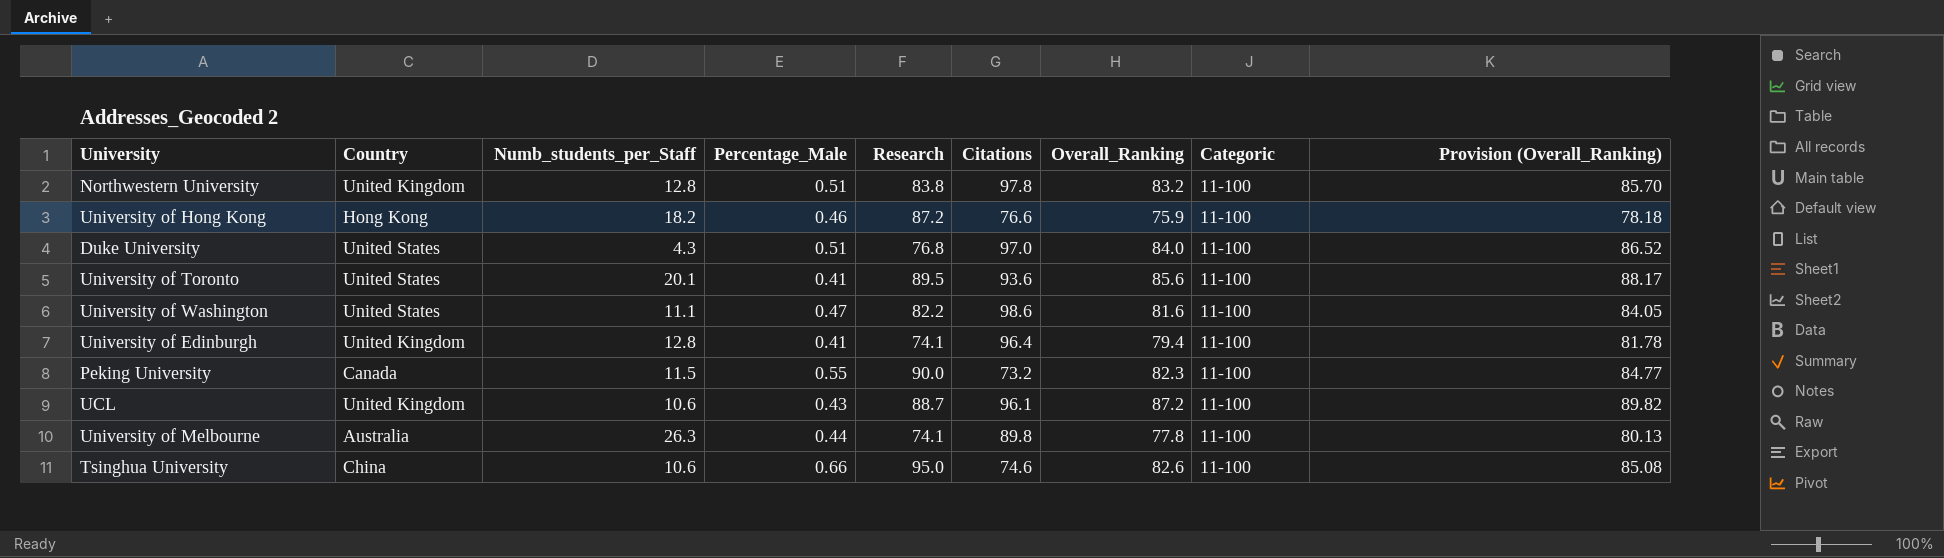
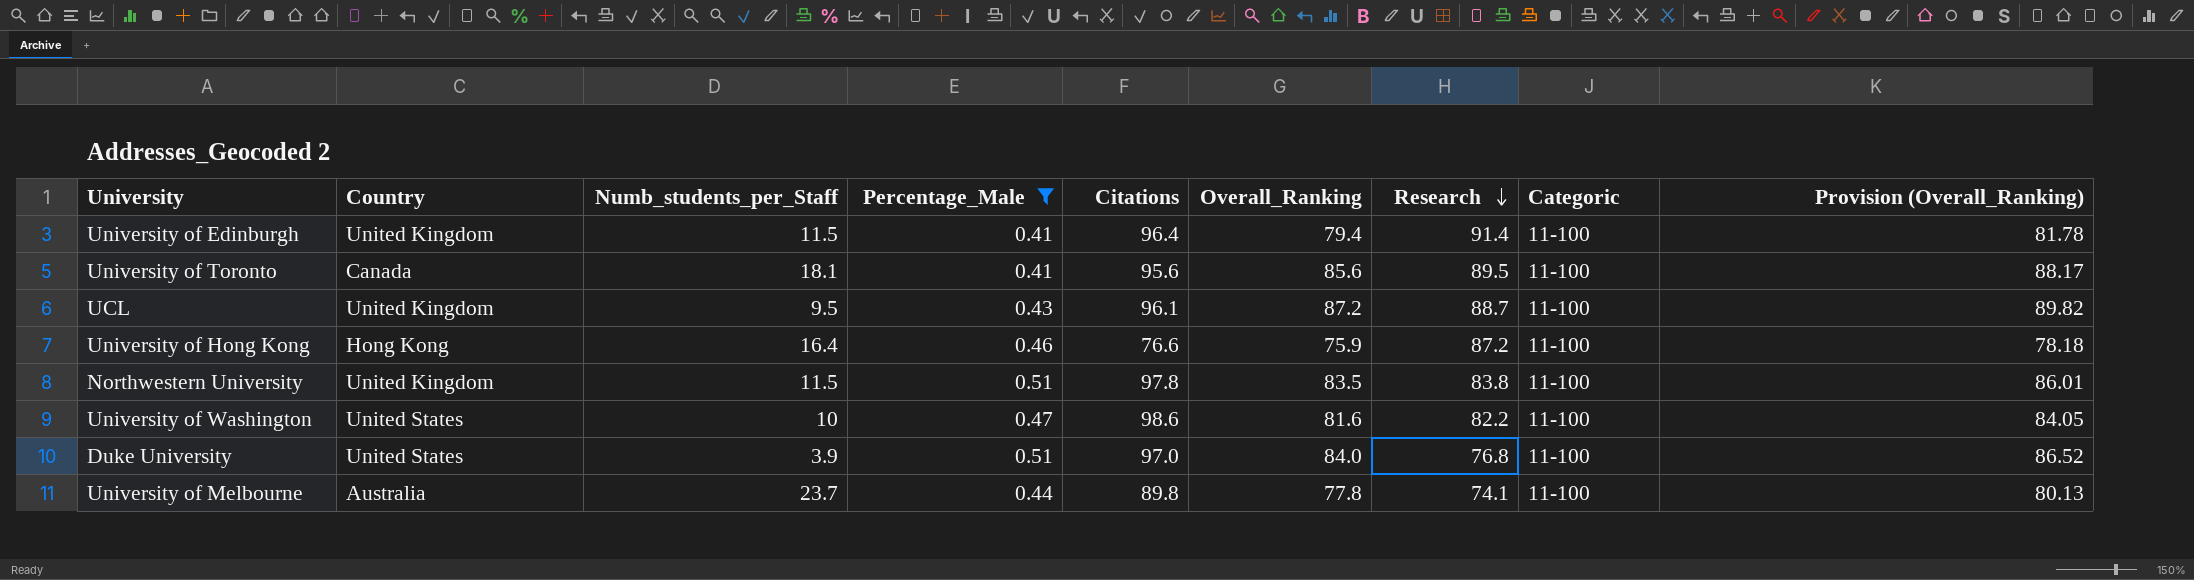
filter: none -> Percentage_Male <= 0.51
row order: none -> Research descending
column Research | position: 5 -> 7
University of Edinburgh | Numb_students_per_Staff: 12.8 -> 11.5
University of Edinburgh | Research: 74.1 -> 91.4
University of Toronto | Country: United States -> Canada
University of Toronto | Numb_students_per_Staff: 20.1 -> 18.1
University of Toronto | Citations: 93.6 -> 95.6
UCL | Numb_students_per_Staff: 10.6 -> 9.5
University of Hong Kong | Numb_students_per_Staff: 18.2 -> 16.4
Northwestern University | Numb_students_per_Staff: 12.8 -> 11.5
Northwestern University | Overall_Ranking: 83.2 -> 83.5
Northwestern University | Provision (Overall_Ranking): 85.70 -> 86.01
University of Washington | Numb_students_per_Staff: 11.1 -> 10
Duke University | Numb_students_per_Staff: 4.3 -> 3.9
University of Melbourne | Numb_students_per_Staff: 26.3 -> 23.7

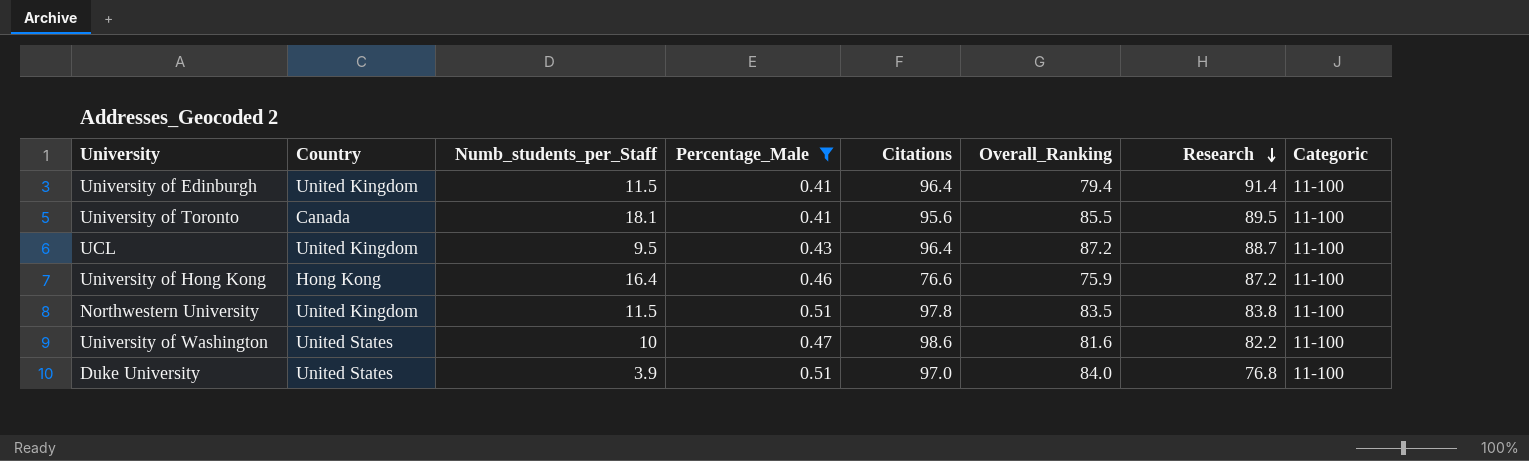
column Provision (Overall_Ranking) | formula: [Overall_Ranking] * 1.03 -> none
row University of Melbourne: Australia | 23.7 | 0.44 | 89.8 | 77.8 | 74.1 | 11-100 | 80.13 -> none
University of Toronto | Overall_Ranking: 85.6 -> 85.5
UCL | Citations: 96.1 -> 96.4

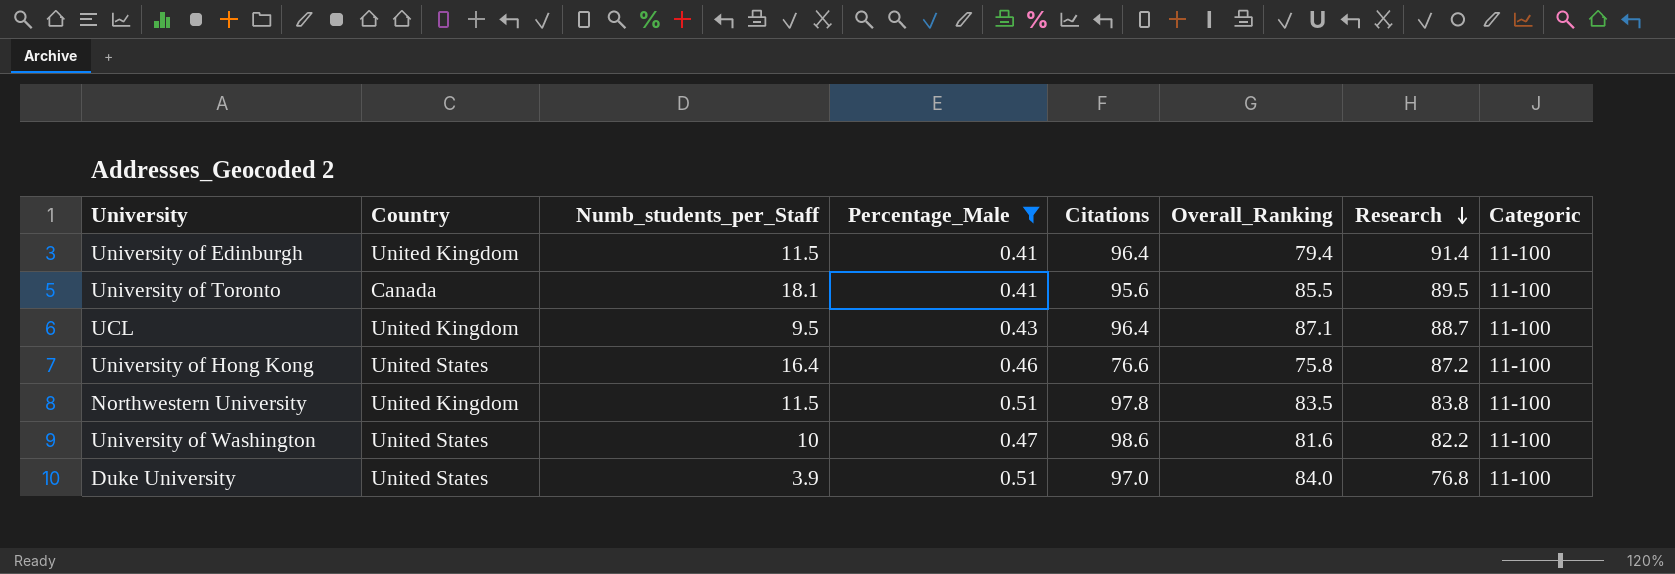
UCL | Overall_Ranking: 87.2 -> 87.1
University of Hong Kong | Country: Hong Kong -> United States
University of Hong Kong | Overall_Ranking: 75.9 -> 75.8

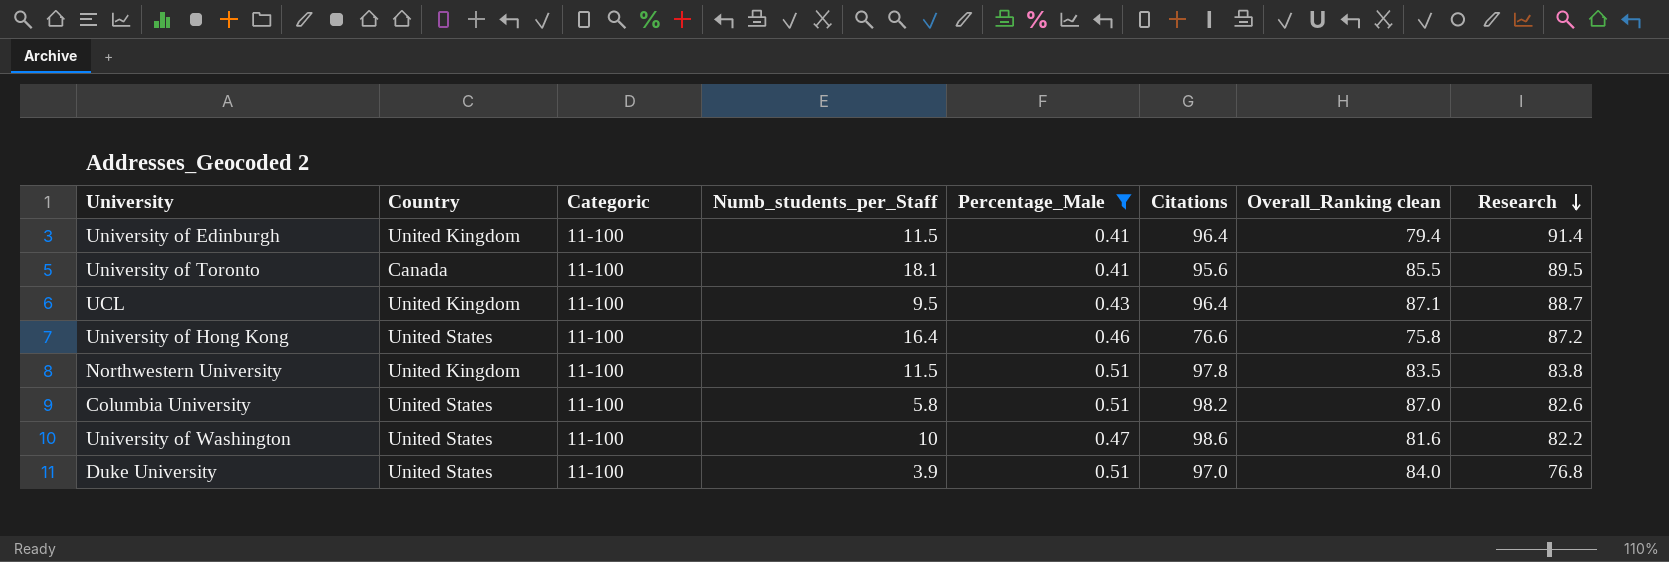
column Categoric | position: 8 -> 3
column name: Overall_Ranking -> Overall_Ranking clean
row Columbia University: none -> United States | 11-100 | 5.8 | 0.51 | 98.2 | 87.0 | 82.6

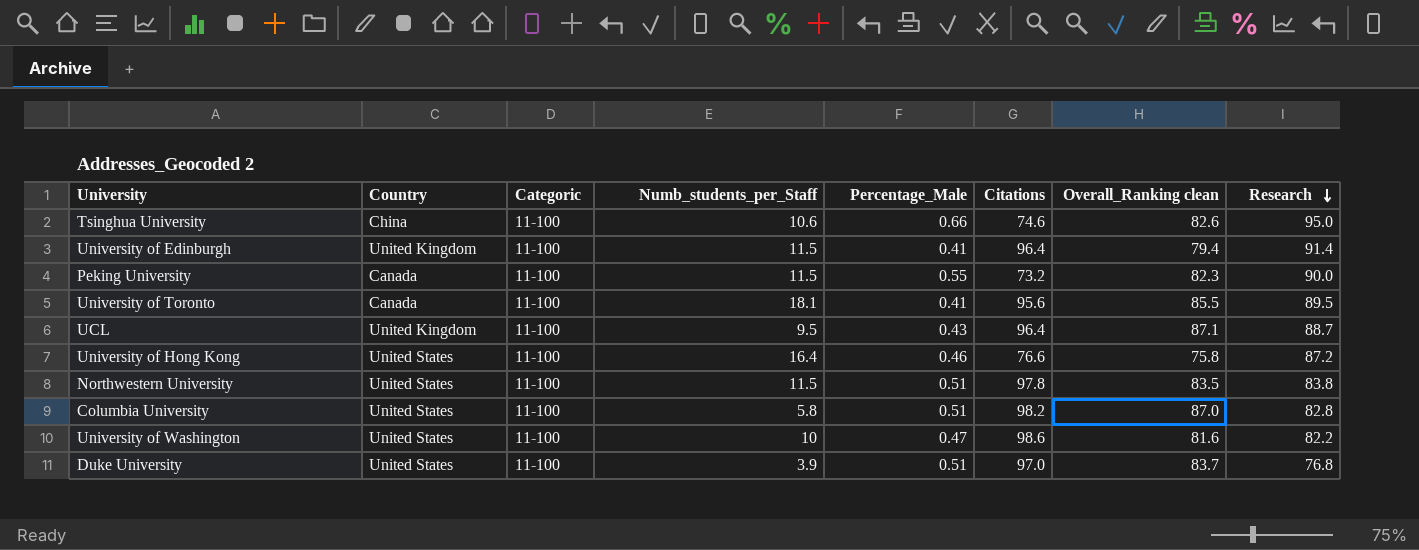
filter: Percentage_Male <= 0.51 -> none
Northwestern University | Country: United Kingdom -> United States
Columbia University | Research: 82.6 -> 82.8
Duke University | Overall_Ranking clean: 84.0 -> 83.7

